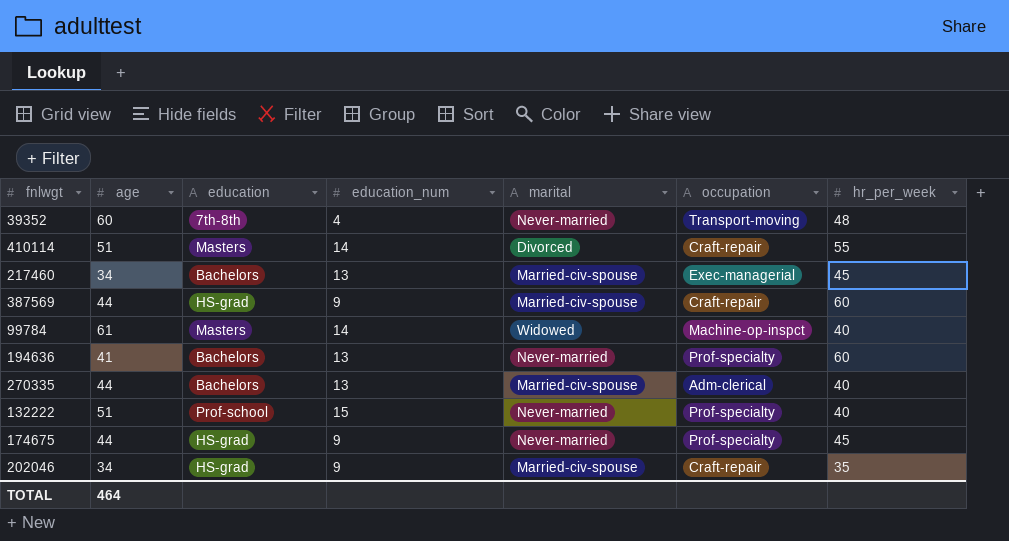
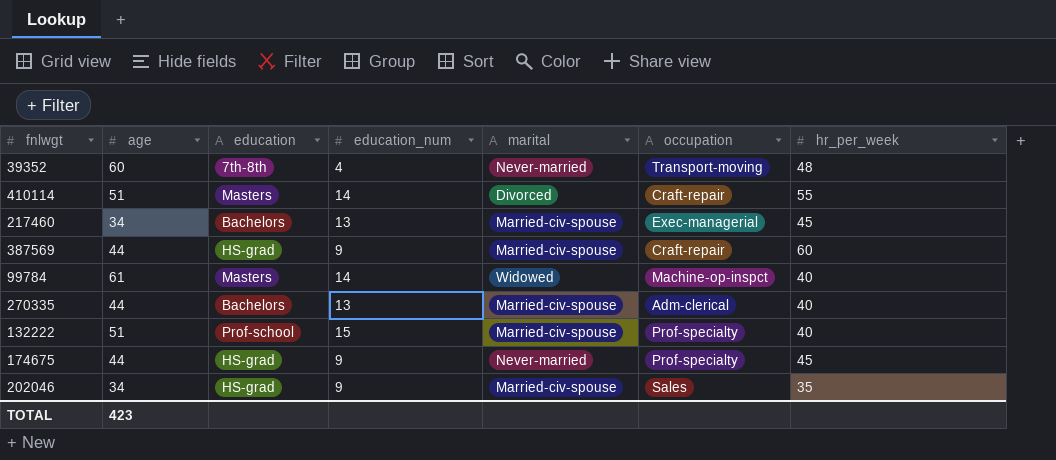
row 194636: 41 | Bachelors | 13 | Never-married | Prof-specialty | 60 -> none
132222 | marital: Never-married -> Married-civ-spouse
202046 | occupation: Craft-repair -> Sales
TOTAL | age: 464 -> 423

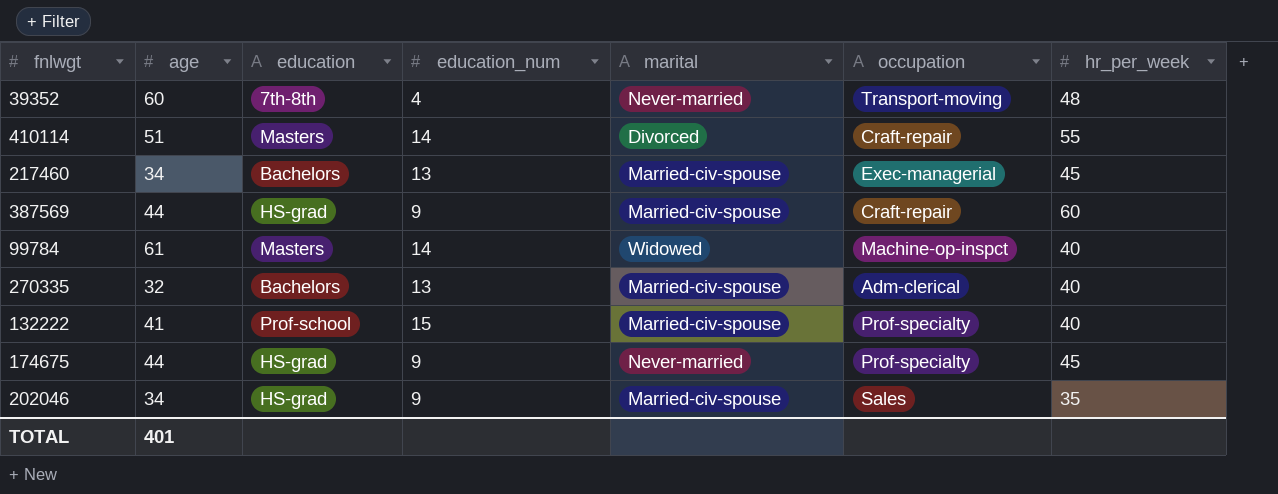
270335 | age: 44 -> 32
132222 | age: 51 -> 41
TOTAL | age: 423 -> 401

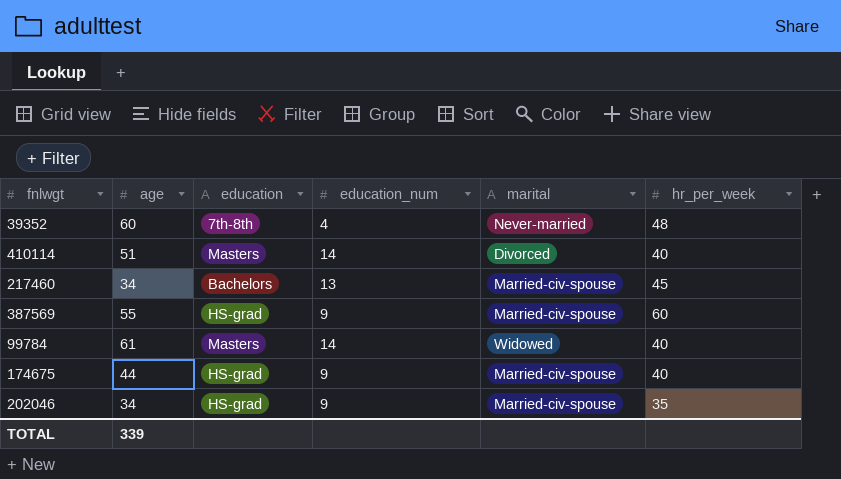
column occupation | position: 6 -> none
row 270335: 32 | Bachelors | 13 | Married-civ-spouse | Adm-clerical | 40 -> none
row 132222: 41 | Prof-school | 15 | Married-civ-spouse | Prof-specialty | 40 -> none
410114 | hr_per_week: 55 -> 40
387569 | age: 44 -> 55
174675 | marital: Never-married -> Married-civ-spouse
174675 | hr_per_week: 45 -> 40
TOTAL | age: 401 -> 339

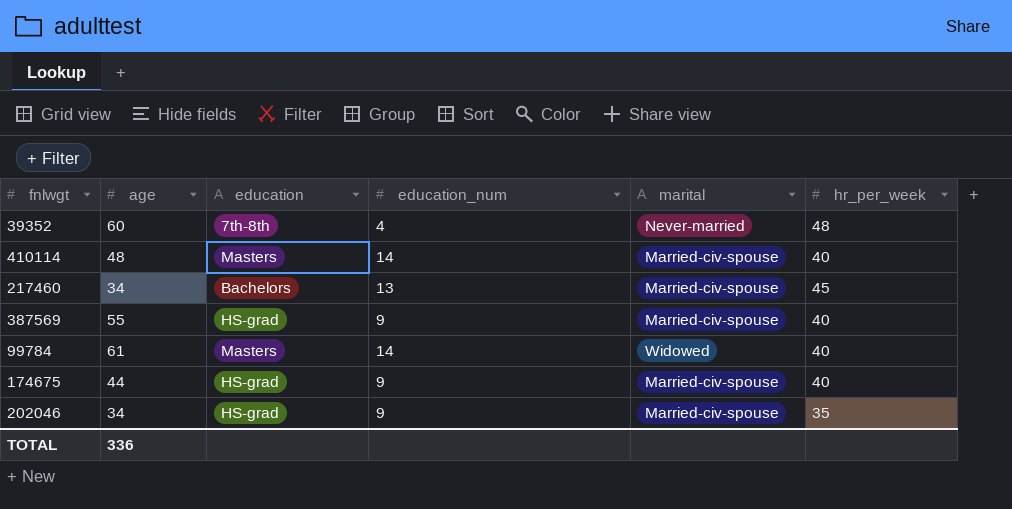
410114 | age: 51 -> 48
410114 | marital: Divorced -> Married-civ-spouse
387569 | hr_per_week: 60 -> 40
TOTAL | age: 339 -> 336

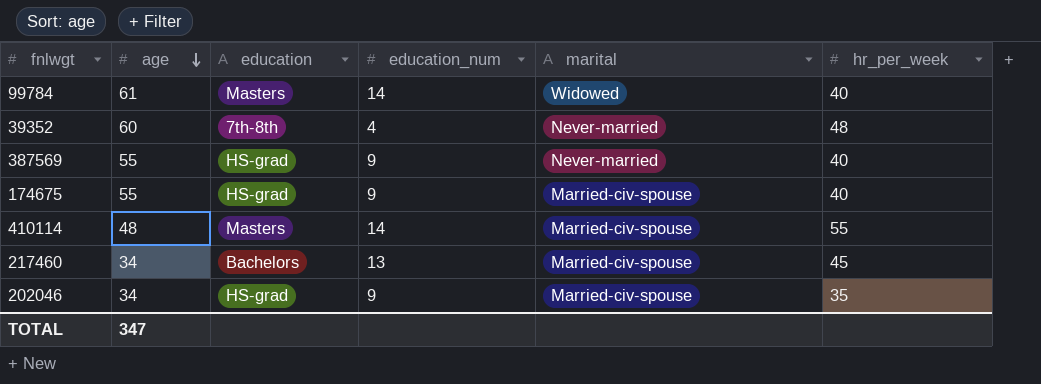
row order: none -> age descending
387569 | marital: Married-civ-spouse -> Never-married
174675 | age: 44 -> 55
410114 | hr_per_week: 40 -> 55
TOTAL | age: 336 -> 347

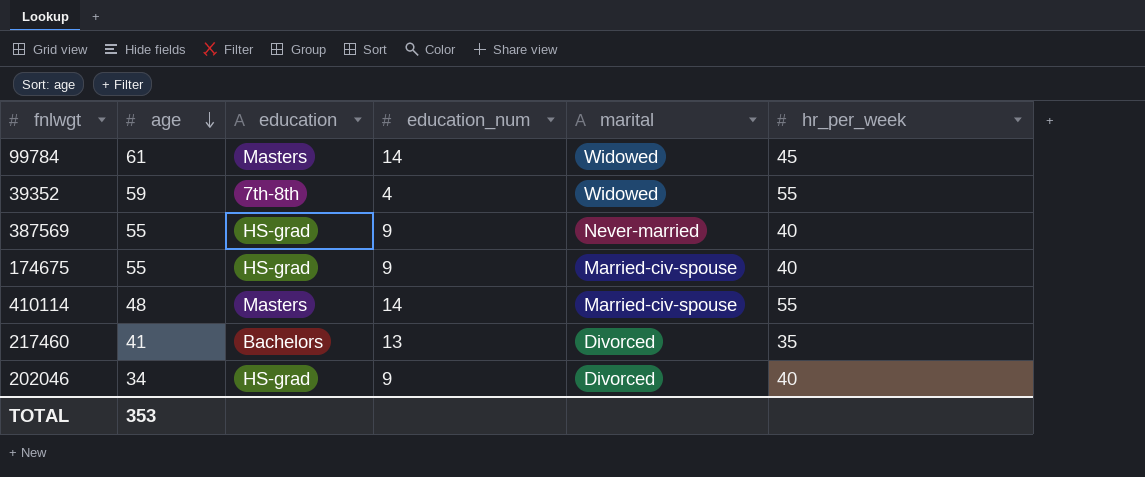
99784 | hr_per_week: 40 -> 45
39352 | age: 60 -> 59
39352 | marital: Never-married -> Widowed
39352 | hr_per_week: 48 -> 55
217460 | age: 34 -> 41
217460 | marital: Married-civ-spouse -> Divorced
217460 | hr_per_week: 45 -> 35
202046 | marital: Married-civ-spouse -> Divorced
202046 | hr_per_week: 35 -> 40
TOTAL | age: 347 -> 353

